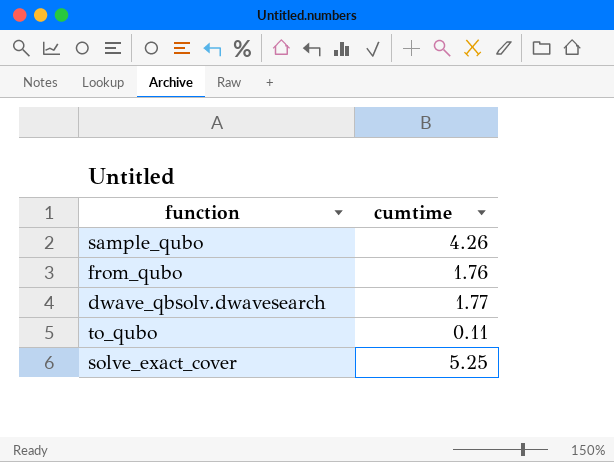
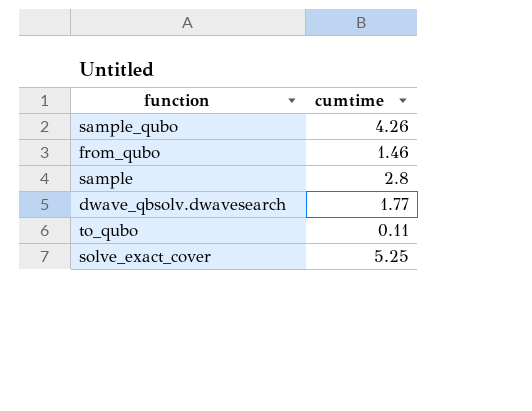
from_qubo | cumtime: 1.76 -> 1.46
row sample: none -> 2.8

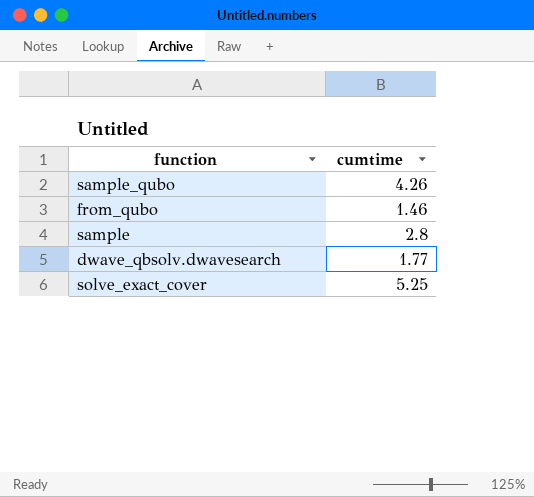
row to_qubo: 0.11 -> none

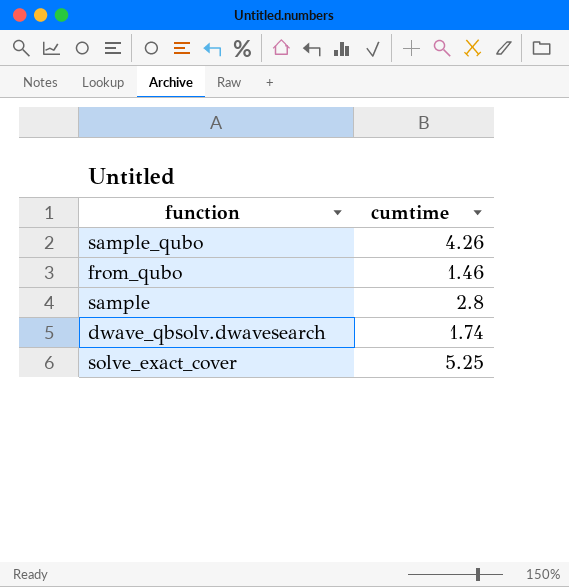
dwave_qbsolv.dwavesearch | cumtime: 1.77 -> 1.74

